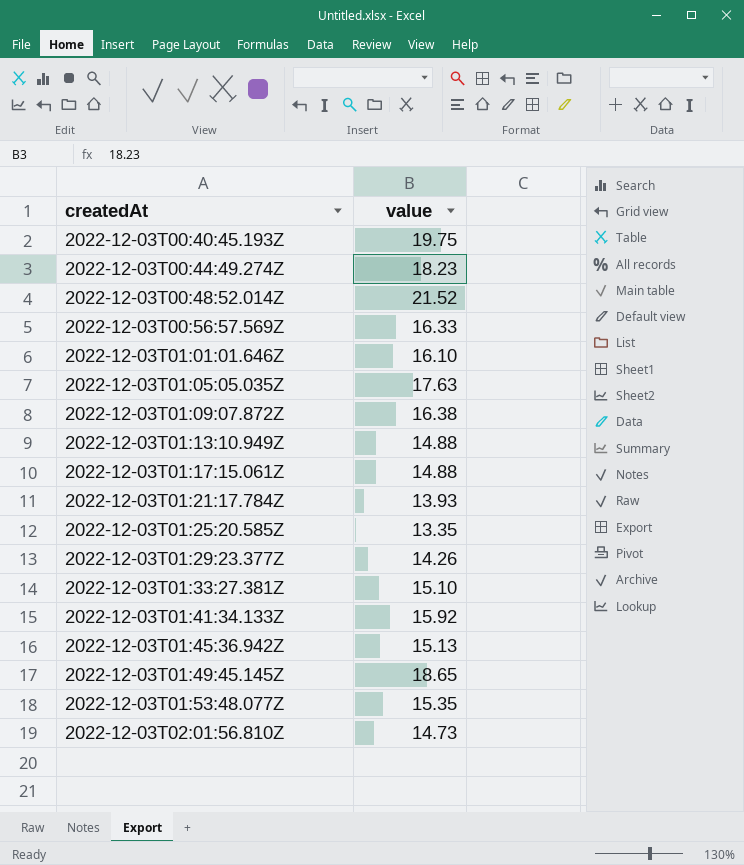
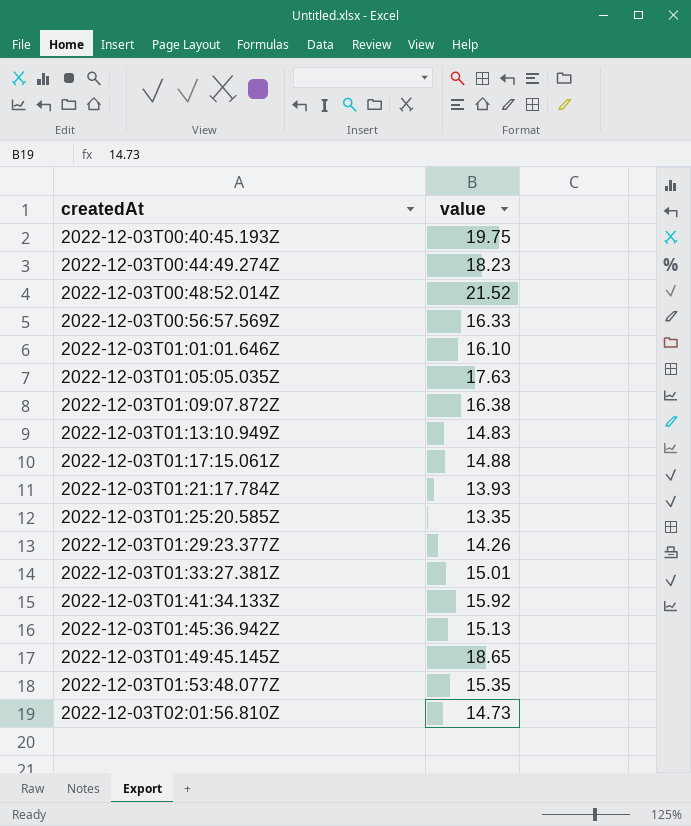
2022-12-03T01:13:10.949Z | value: 14.88 -> 14.83
2022-12-03T01:33:27.381Z | value: 15.10 -> 15.01

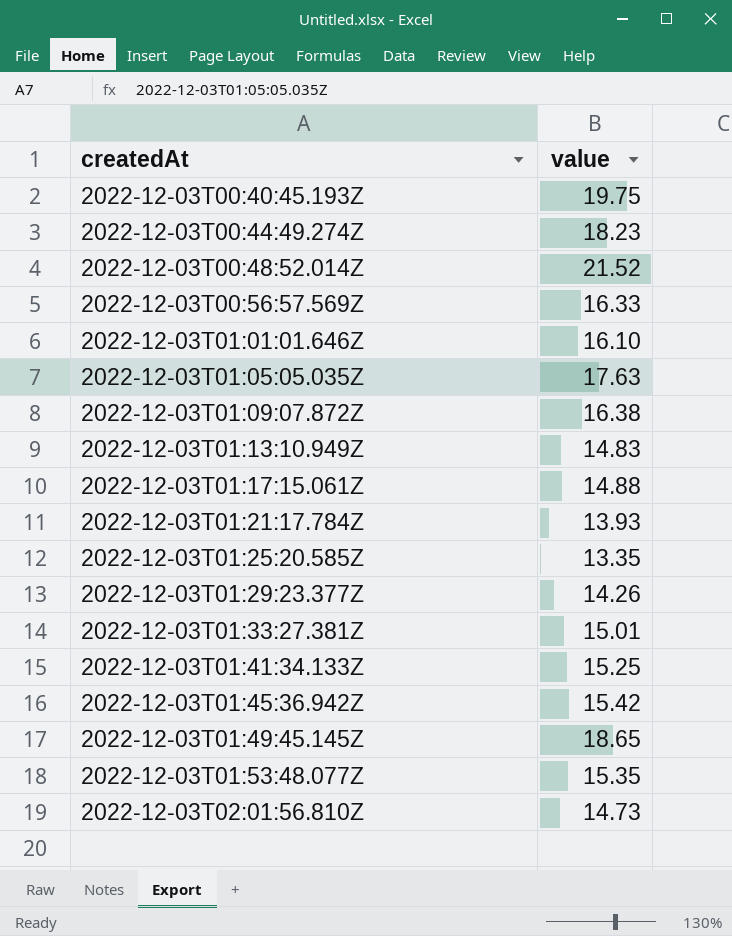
2022-12-03T01:41:34.133Z | value: 15.92 -> 15.25
2022-12-03T01:45:36.942Z | value: 15.13 -> 15.42

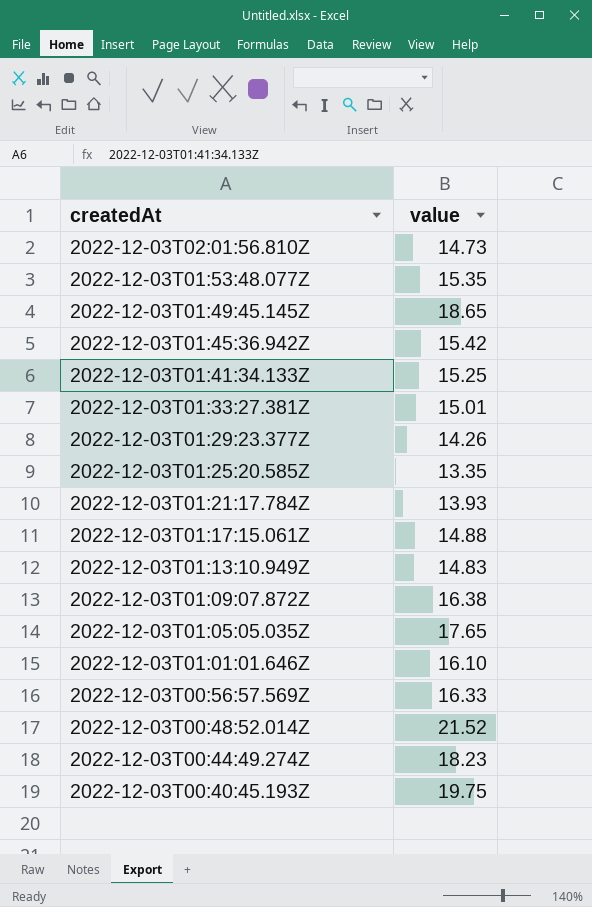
row order: createdAt ascending -> createdAt descending
2022-12-03T01:05:05.035Z | value: 17.63 -> 17.65

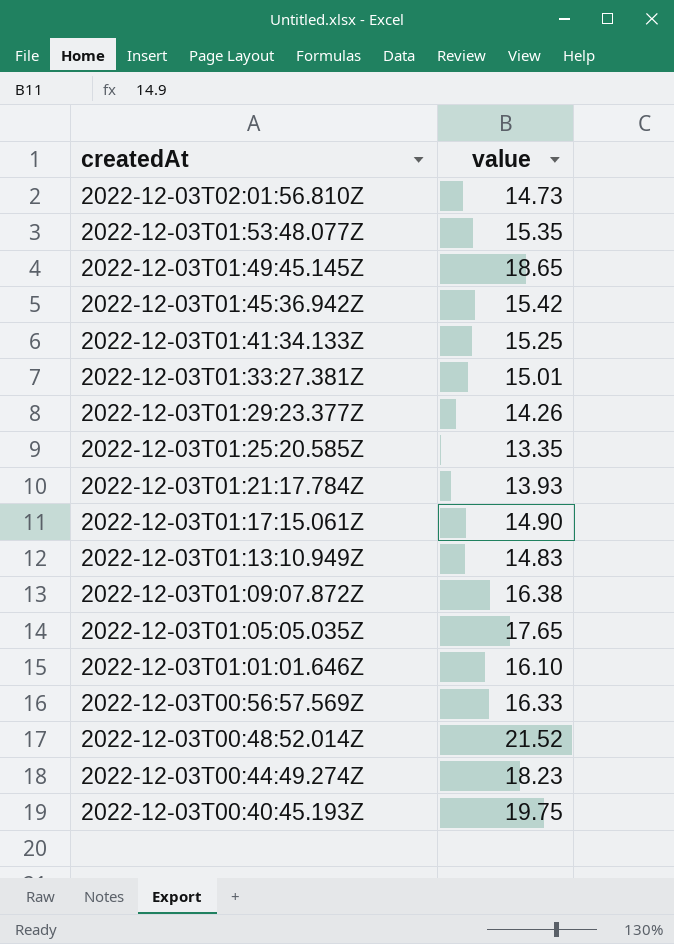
2022-12-03T01:17:15.061Z | value: 14.88 -> 14.90

